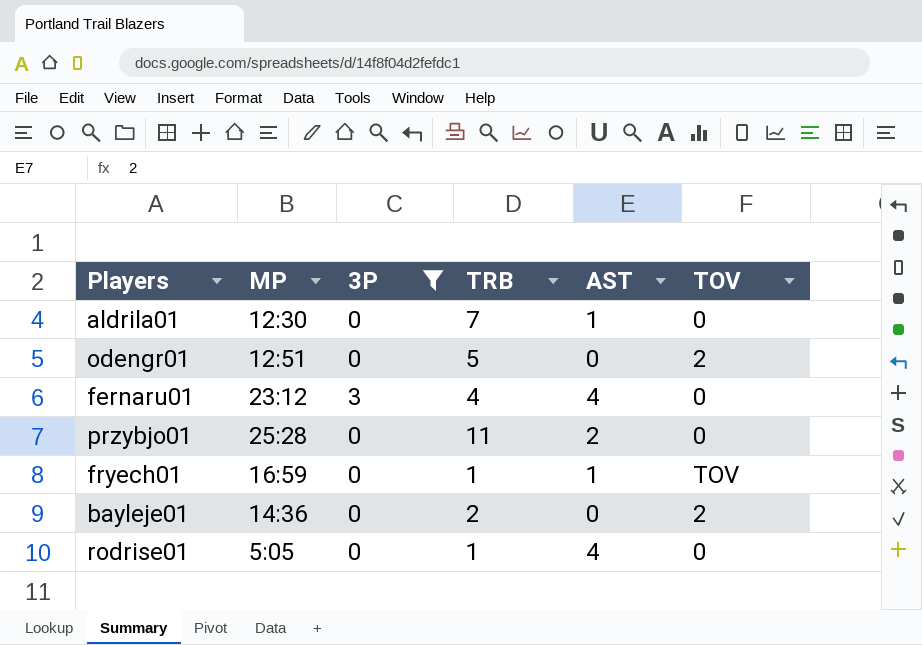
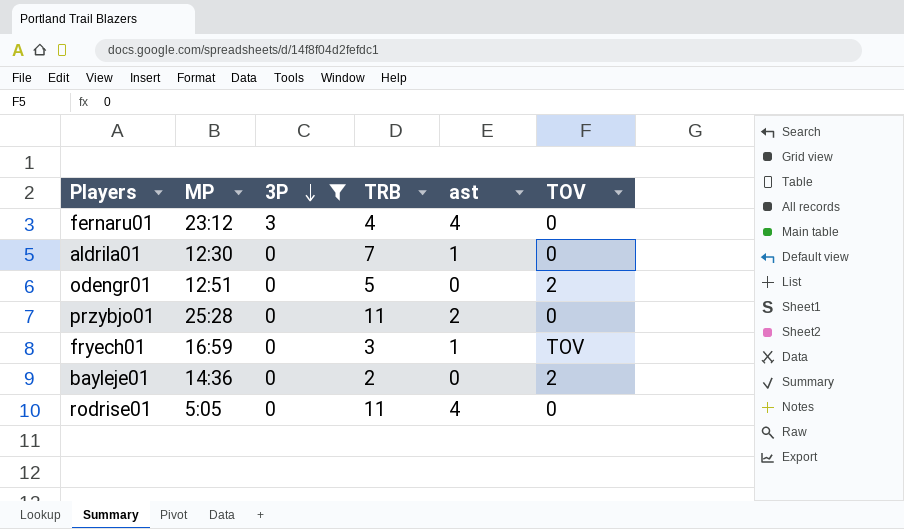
row order: none -> 3P descending
column name: AST -> ast
fryech01 | TRB: 1 -> 3
rodrise01 | TRB: 1 -> 11

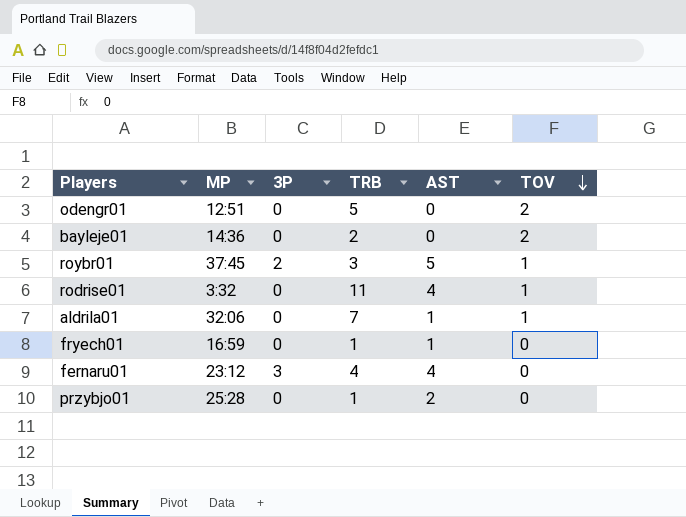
filter: 3P != 2 -> none
row order: 3P descending -> TOV descending
column name: ast -> AST
rodrise01 | MP: 5:05 -> 3:32
rodrise01 | TOV: 0 -> 1
aldrila01 | MP: 12:30 -> 32:06
aldrila01 | TOV: 0 -> 1
fryech01 | TRB: 3 -> 1
fryech01 | TOV: TOV -> 0
przybjo01 | TRB: 11 -> 1

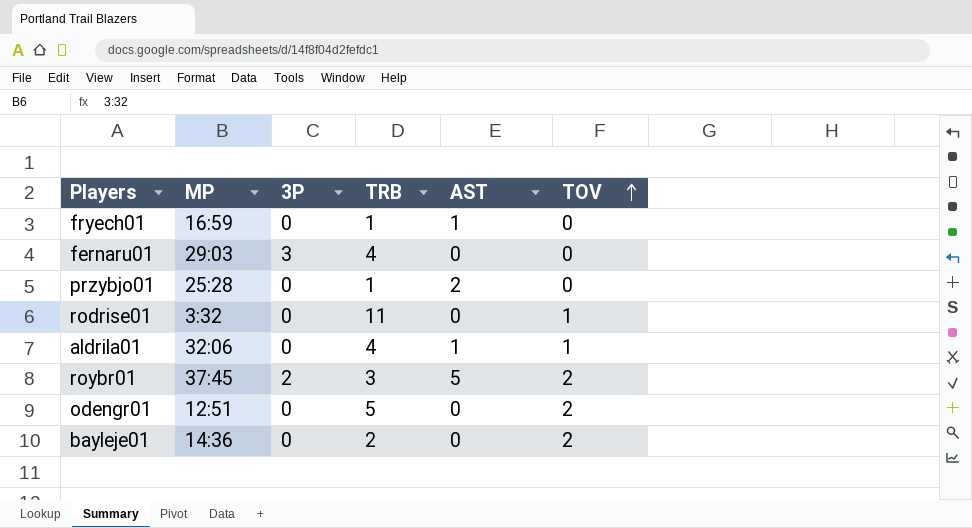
row order: TOV descending -> TOV ascending
fernaru01 | MP: 23:12 -> 29:03
fernaru01 | AST: 4 -> 0
rodrise01 | AST: 4 -> 0
aldrila01 | TRB: 7 -> 4
roybr01 | TOV: 1 -> 2

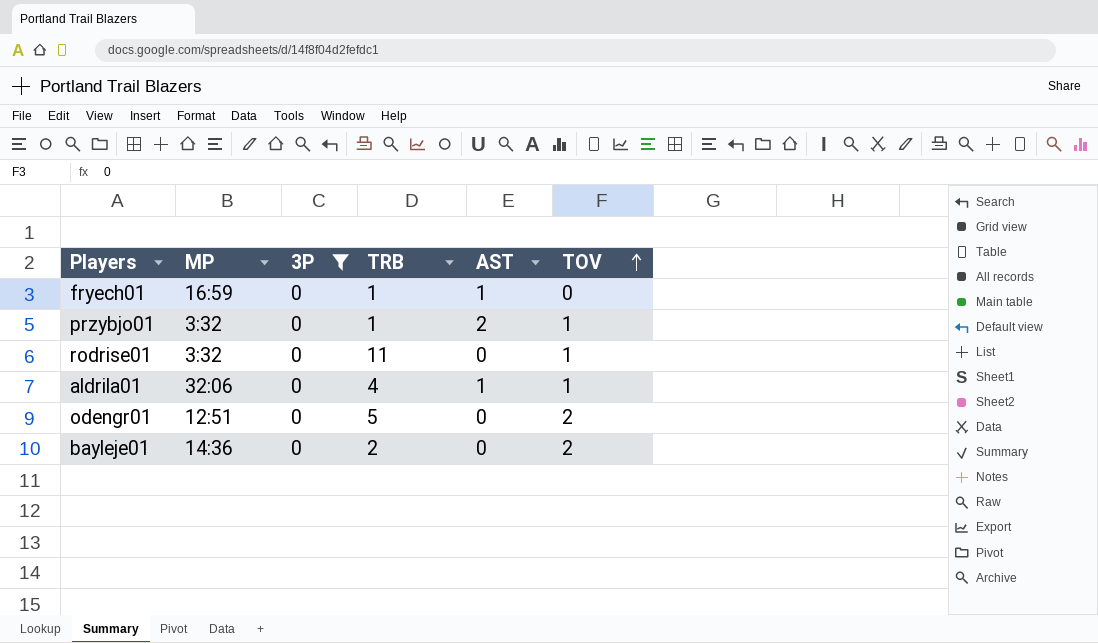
filter: none -> 3P = 0
przybjo01 | MP: 25:28 -> 3:32
przybjo01 | TOV: 0 -> 1

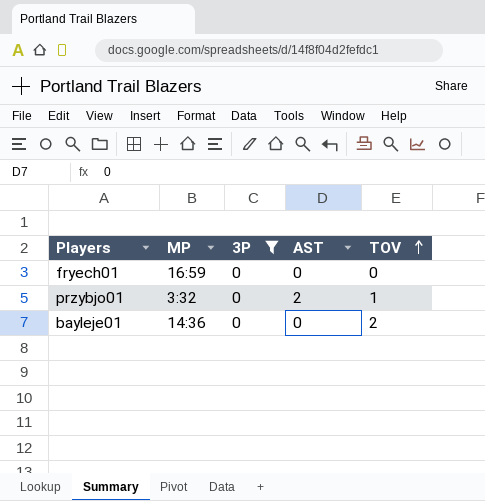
column TRB | position: 4 -> none
row rodrise01: 3:32 | 0 | 11 | 0 | 1 -> none
row aldrila01: 32:06 | 0 | 4 | 1 | 1 -> none
row odengr01: 12:51 | 0 | 5 | 0 | 2 -> none
fryech01 | AST: 1 -> 0

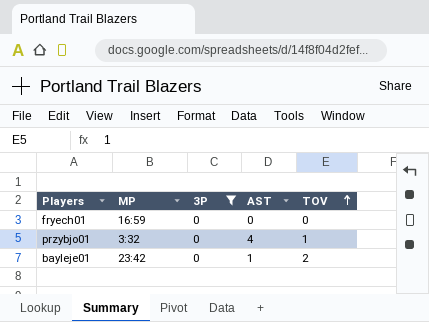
przybjo01 | AST: 2 -> 4
bayleje01 | MP: 14:36 -> 23:42
bayleje01 | AST: 0 -> 1

